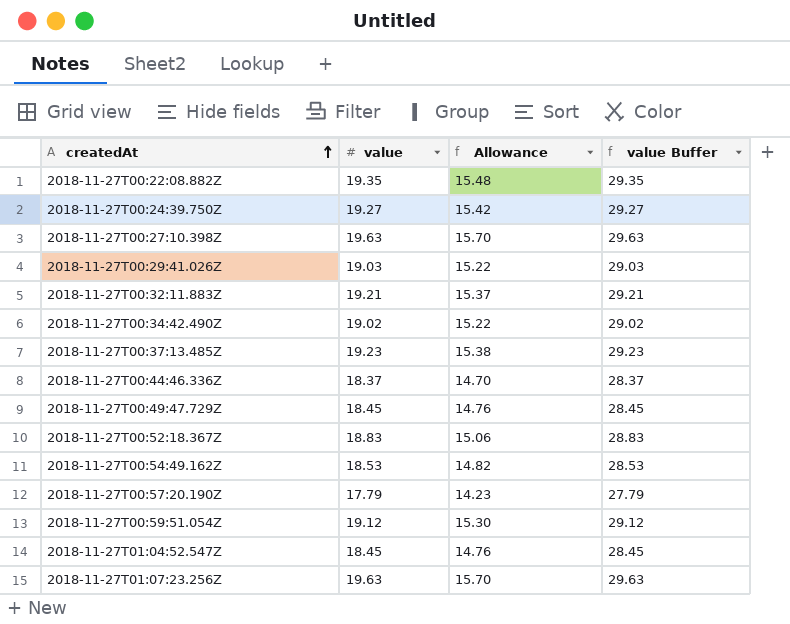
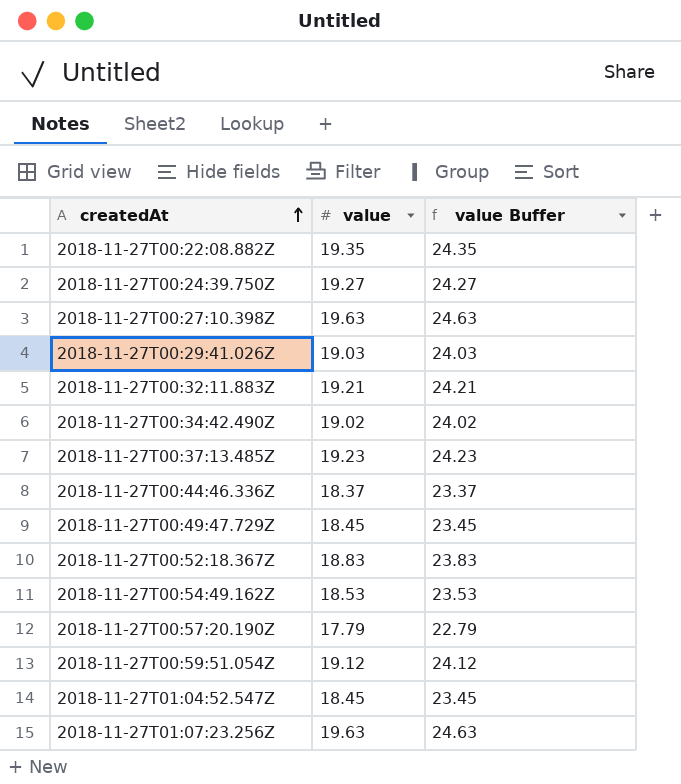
column Allowance | formula: [value] * 0.8 -> none
column value Buffer | formula: [value] + 10 -> [value] + 5

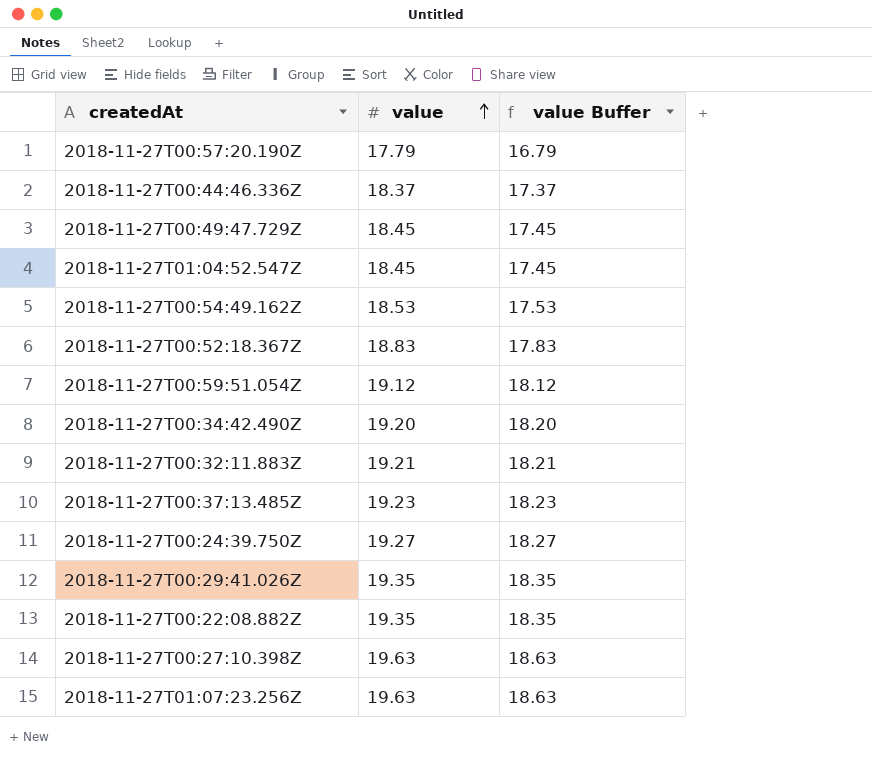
row order: createdAt ascending -> value ascending
column value Buffer | formula: [value] + 5 -> [value] - 1
2018-11-27T00:34:42.490Z | value: 19.02 -> 19.20
2018-11-27T00:29:41.026Z | value: 19.03 -> 19.35

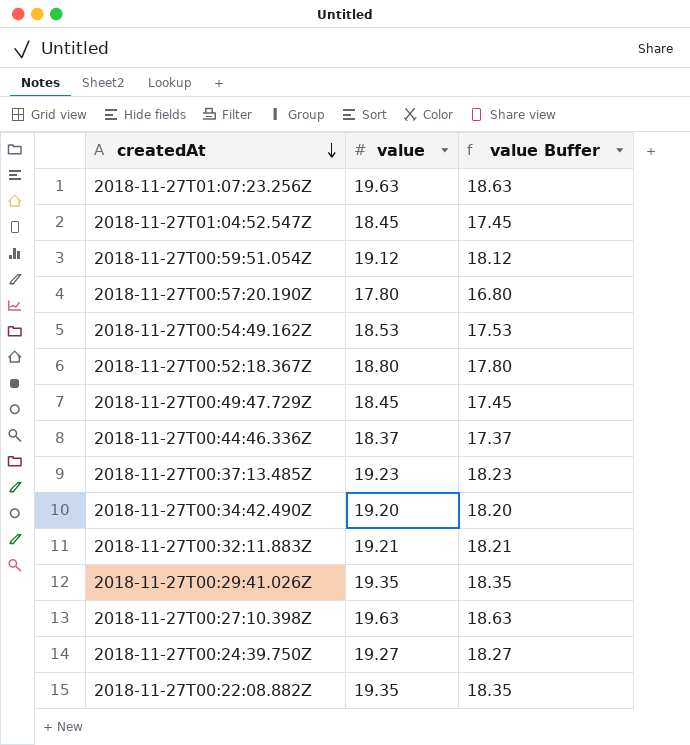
row order: value ascending -> createdAt descending
2018-11-27T00:57:20.190Z | value: 17.79 -> 17.80
2018-11-27T00:57:20.190Z | value Buffer: 16.79 -> 16.80
2018-11-27T00:52:18.367Z | value: 18.83 -> 18.80
2018-11-27T00:52:18.367Z | value Buffer: 17.83 -> 17.80

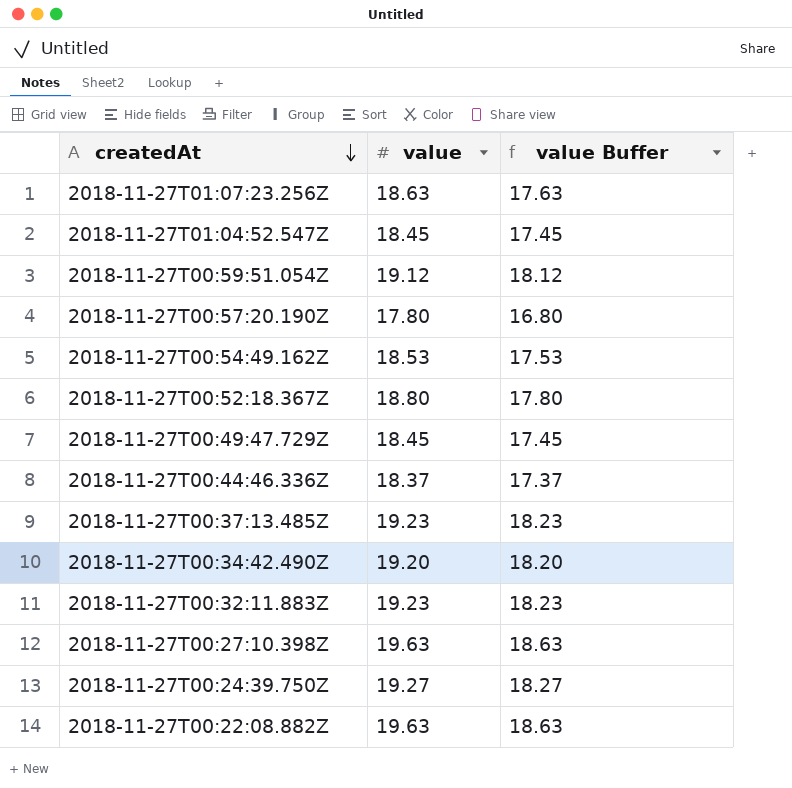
row 2018-11-27T00:29:41.026Z: 19.35 | 18.35 -> none
2018-11-27T01:07:23.256Z | value: 19.63 -> 18.63
2018-11-27T01:07:23.256Z | value Buffer: 18.63 -> 17.63
2018-11-27T00:32:11.883Z | value: 19.21 -> 19.23
2018-11-27T00:32:11.883Z | value Buffer: 18.21 -> 18.23
2018-11-27T00:22:08.882Z | value: 19.35 -> 19.63
2018-11-27T00:22:08.882Z | value Buffer: 18.35 -> 18.63

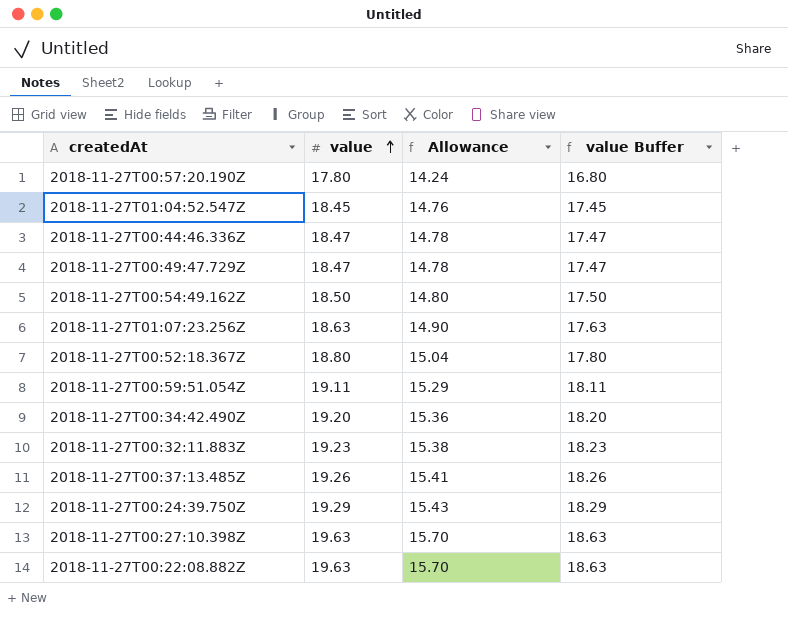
row order: createdAt descending -> value ascending
column Allowance | formula: none -> [value] * 0.8
2018-11-27T00:44:46.336Z | value: 18.37 -> 18.47
2018-11-27T00:44:46.336Z | value Buffer: 17.37 -> 17.47
2018-11-27T00:49:47.729Z | value: 18.45 -> 18.47
2018-11-27T00:49:47.729Z | value Buffer: 17.45 -> 17.47
2018-11-27T00:54:49.162Z | value: 18.53 -> 18.50
2018-11-27T00:54:49.162Z | value Buffer: 17.53 -> 17.50
2018-11-27T00:59:51.054Z | value: 19.12 -> 19.11
2018-11-27T00:59:51.054Z | value Buffer: 18.12 -> 18.11
2018-11-27T00:37:13.485Z | value: 19.23 -> 19.26
2018-11-27T00:37:13.485Z | value Buffer: 18.23 -> 18.26
2018-11-27T00:24:39.750Z | value: 19.27 -> 19.29
2018-11-27T00:24:39.750Z | value Buffer: 18.27 -> 18.29

